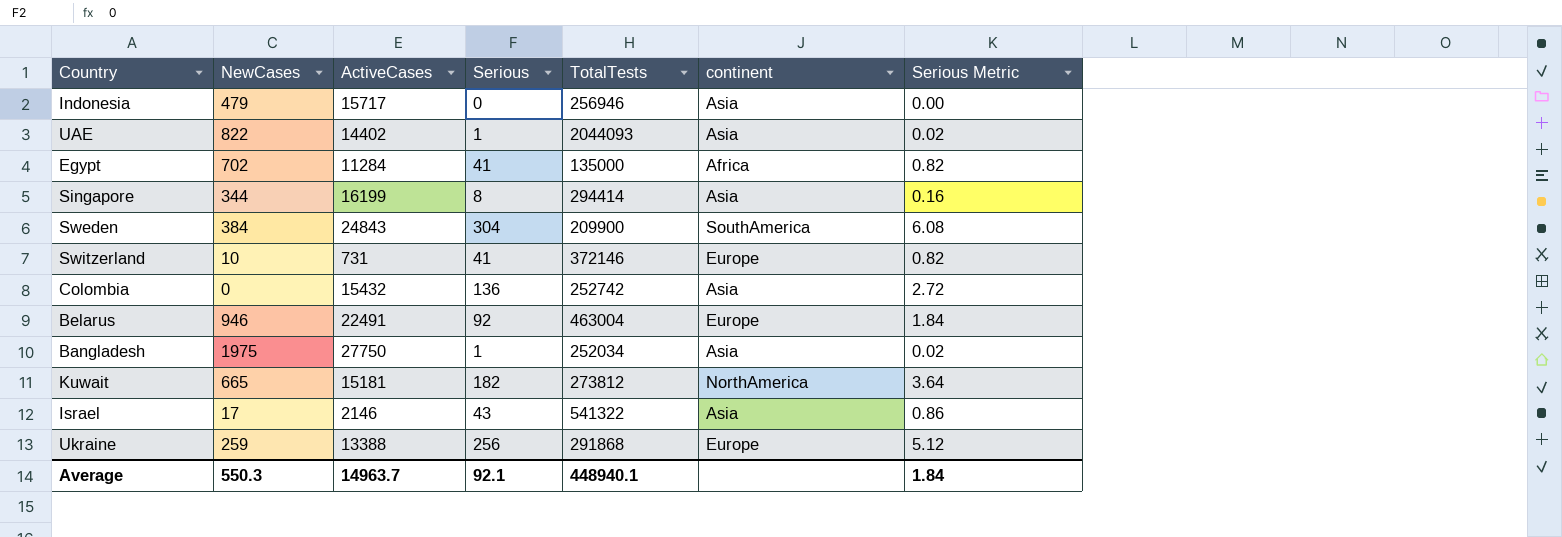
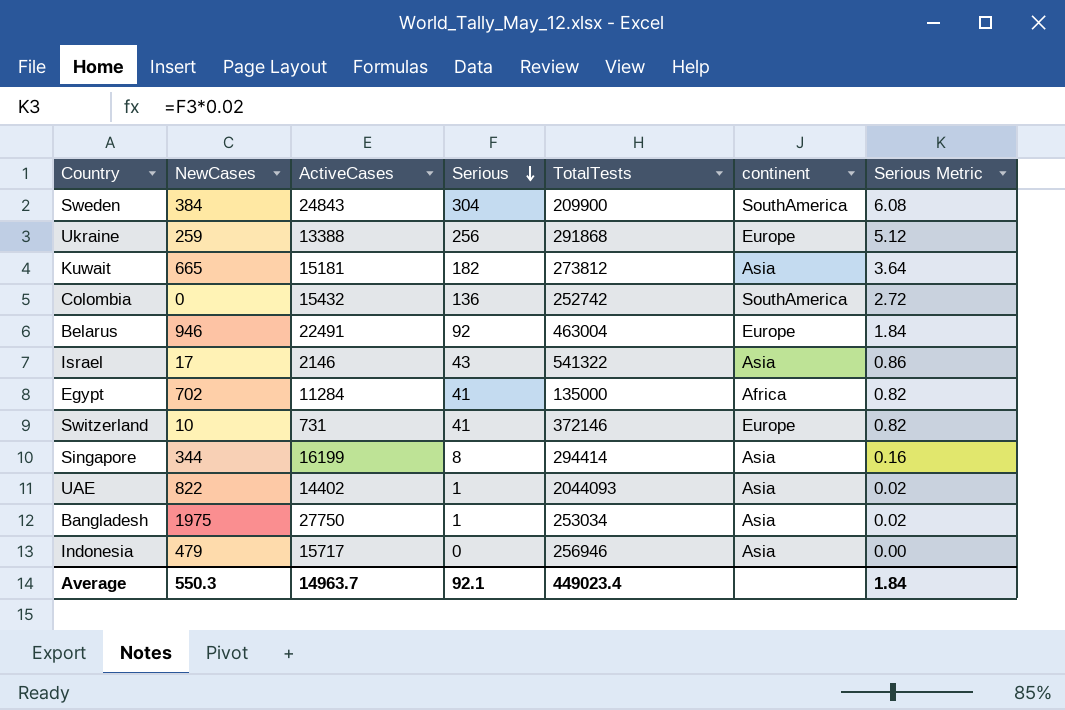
row order: none -> Serious descending
Kuwait | continent: NorthAmerica -> Asia
Colombia | continent: Asia -> SouthAmerica
Bangladesh | TotalTests: 252034 -> 253034
Average | TotalTests: 448940.1 -> 449023.4

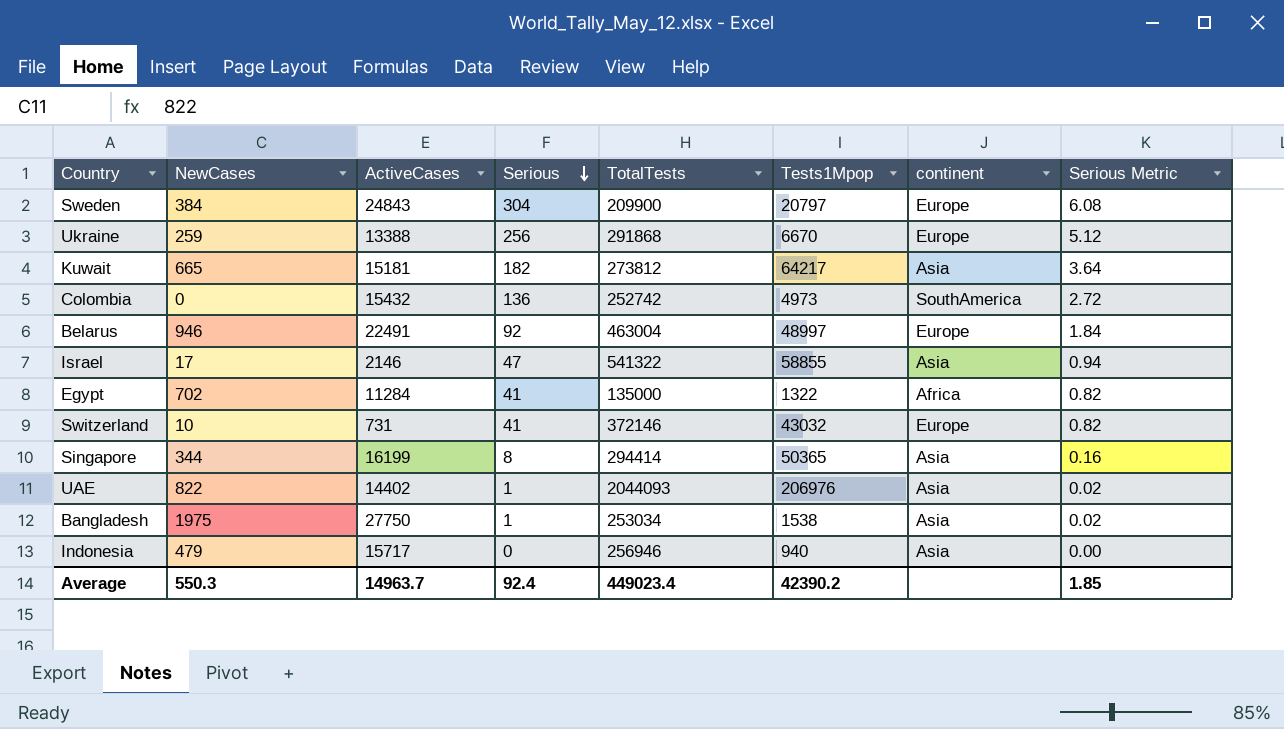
column Tests1Mpop | position: none -> 6
Sweden | continent: SouthAmerica -> Europe
Israel | Serious: 43 -> 47
Israel | Serious Metric: 0.86 -> 0.94
Average | Serious: 92.1 -> 92.4
Average | Serious Metric: 1.84 -> 1.85

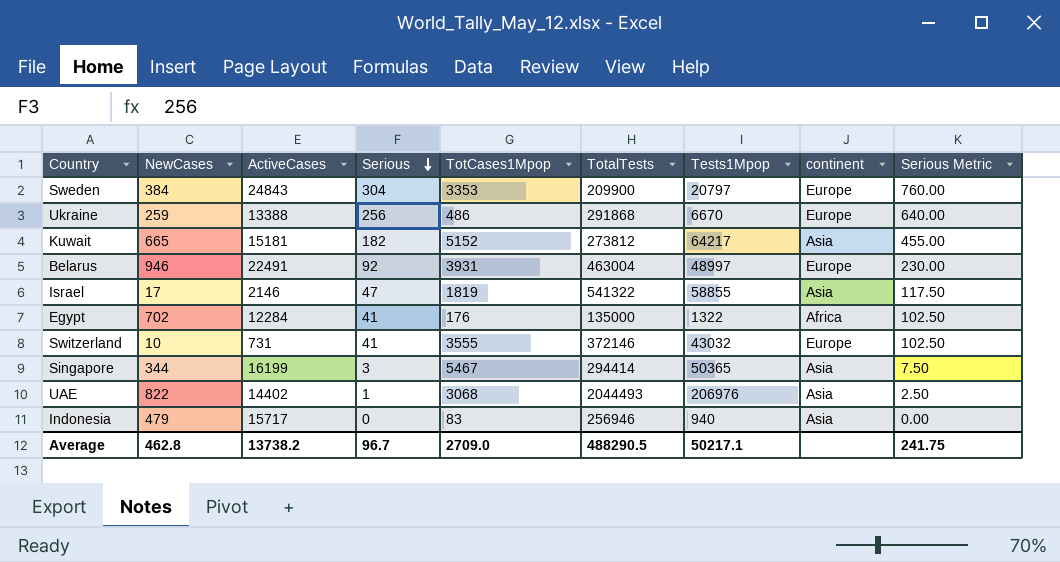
column TotCases1Mpop | position: none -> 5
column Serious Metric | formula: [Serious] * 0.02 -> [Serious] * 2.5
row Colombia: 0 | 15432 | 136 | 252742 | 4973 | SouthAmerica | 2.72 -> none
row Bangladesh: 1975 | 27750 | 1 | 253034 | 1538 | Asia | 0.02 -> none
Egypt | ActiveCases: 11284 -> 12284
Singapore | Serious: 8 -> 3
UAE | TotalTests: 2044093 -> 2044493
Average | NewCases: 550.3 -> 462.8
Average | ActiveCases: 14963.7 -> 13738.2
Average | Serious: 92.4 -> 96.7
Average | TotalTests: 449023.4 -> 488290.5
Average | Tests1Mpop: 42390.2 -> 50217.1
Average | Serious Metric: 1.85 -> 241.75

